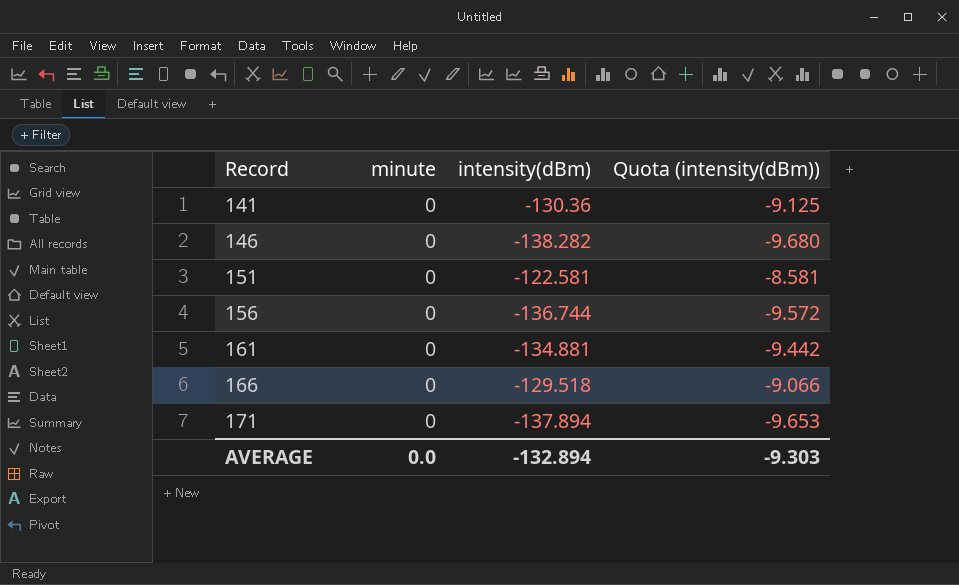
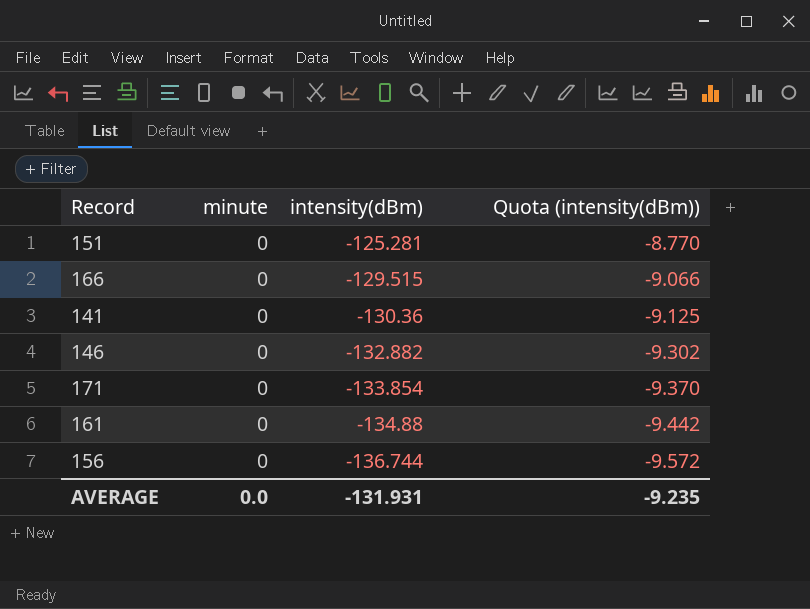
row order: Record ascending -> intensity(dBm) descending
151 | intensity(dBm): -122.581 -> -125.281
151 | Quota (intensity(dBm)): -8.581 -> -8.770
166 | intensity(dBm): -129.518 -> -129.515
146 | intensity(dBm): -138.282 -> -132.882
146 | Quota (intensity(dBm)): -9.680 -> -9.302
171 | intensity(dBm): -137.894 -> -133.854
171 | Quota (intensity(dBm)): -9.653 -> -9.370
161 | intensity(dBm): -134.881 -> -134.88
AVERAGE | intensity(dBm): -132.894 -> -131.931
AVERAGE | Quota (intensity(dBm)): -9.303 -> -9.235

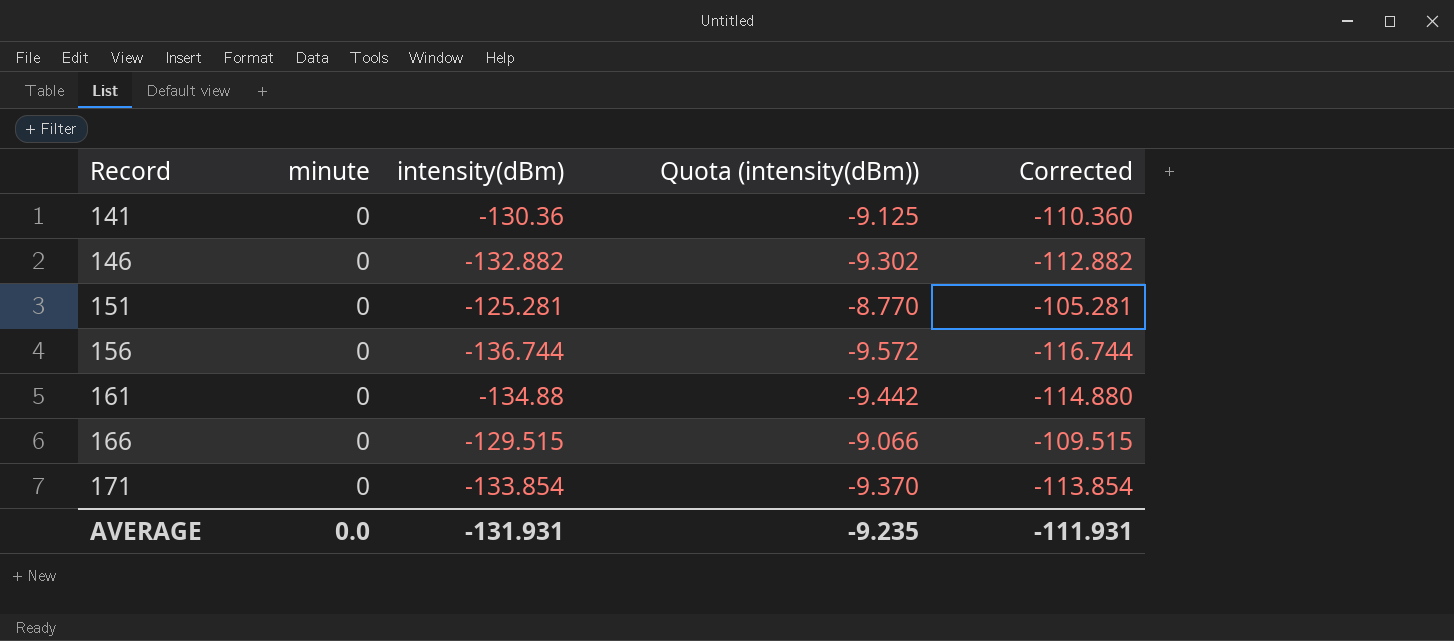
row order: intensity(dBm) descending -> Record ascending
column Corrected | formula: none -> [intensity(dBm)] + 20

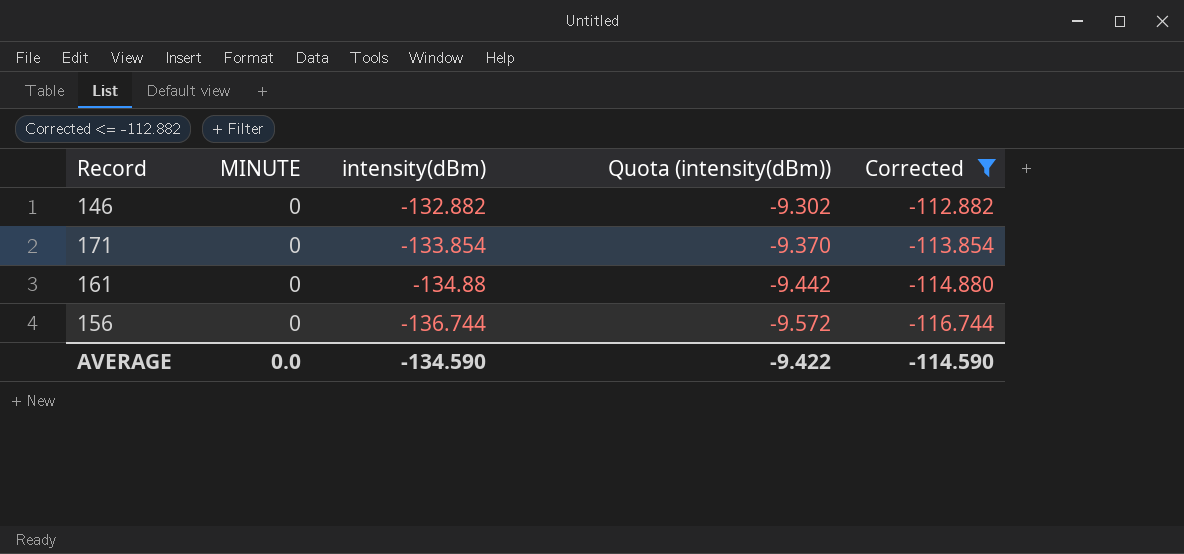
filter: none -> Corrected <= -112.882
row order: Record ascending -> intensity(dBm) descending
column name: minute -> MINUTE
AVERAGE | intensity(dBm): -131.931 -> -134.590
AVERAGE | Quota (intensity(dBm)): -9.235 -> -9.422
AVERAGE | Corrected: -111.931 -> -114.590

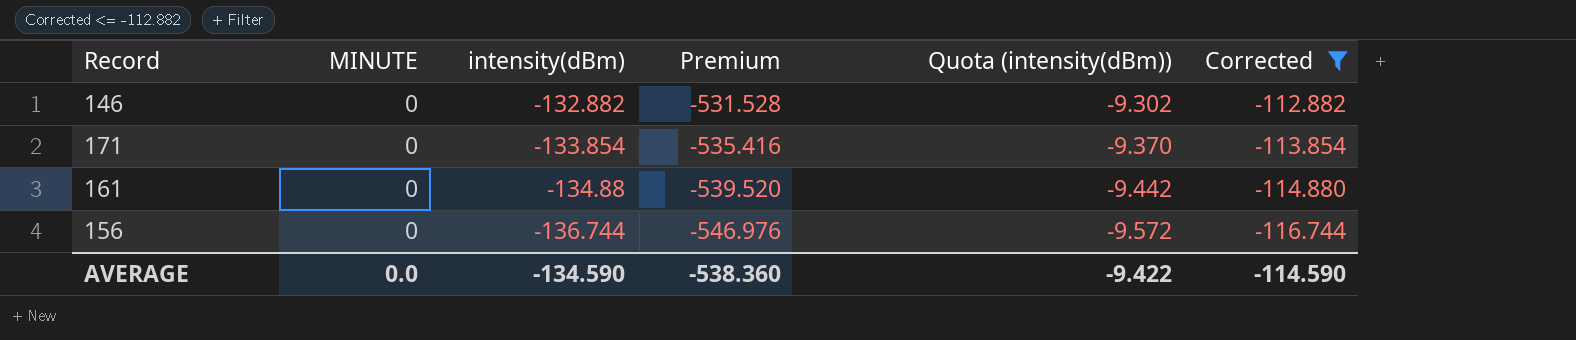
column Premium | formula: none -> [intensity(dBm)] * 4

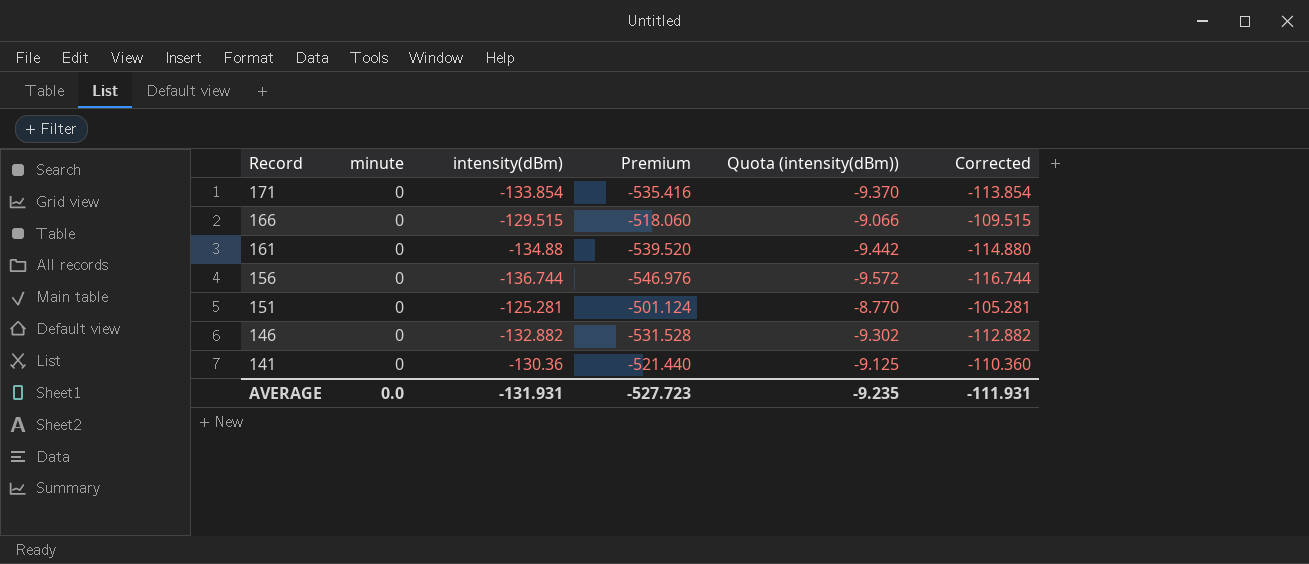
filter: Corrected <= -112.882 -> none
row order: intensity(dBm) descending -> Record descending
column name: MINUTE -> minute
AVERAGE | intensity(dBm): -134.590 -> -131.931
AVERAGE | Premium: -538.360 -> -527.723
AVERAGE | Quota (intensity(dBm)): -9.422 -> -9.235
AVERAGE | Corrected: -114.590 -> -111.931

